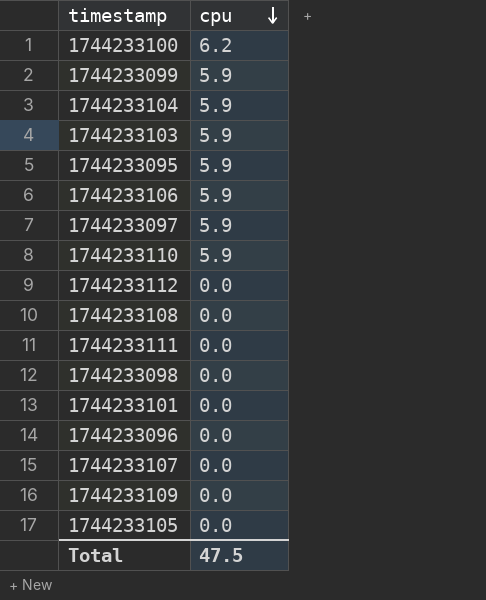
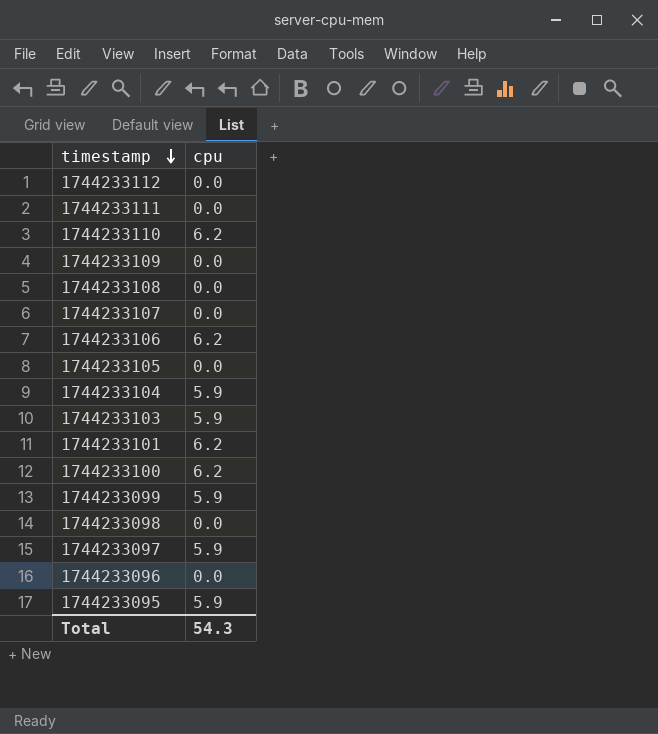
row order: cpu descending -> timestamp descending
1744233110 | cpu: 5.9 -> 6.2
1744233106 | cpu: 5.9 -> 6.2
1744233101 | cpu: 0.0 -> 6.2
Total | cpu: 47.5 -> 54.3

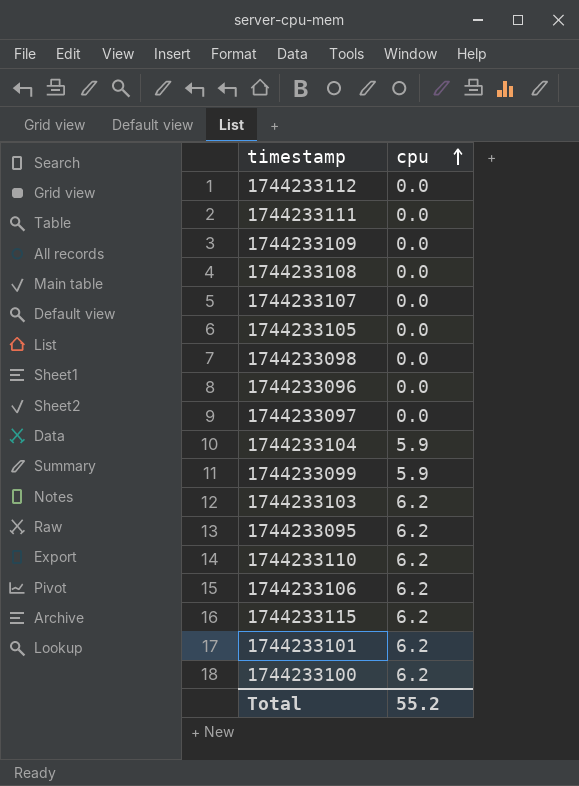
row order: timestamp descending -> cpu ascending
1744233097 | cpu: 5.9 -> 0.0
1744233103 | cpu: 5.9 -> 6.2
1744233095 | cpu: 5.9 -> 6.2
row 1744233115: none -> 6.2
Total | cpu: 54.3 -> 55.2

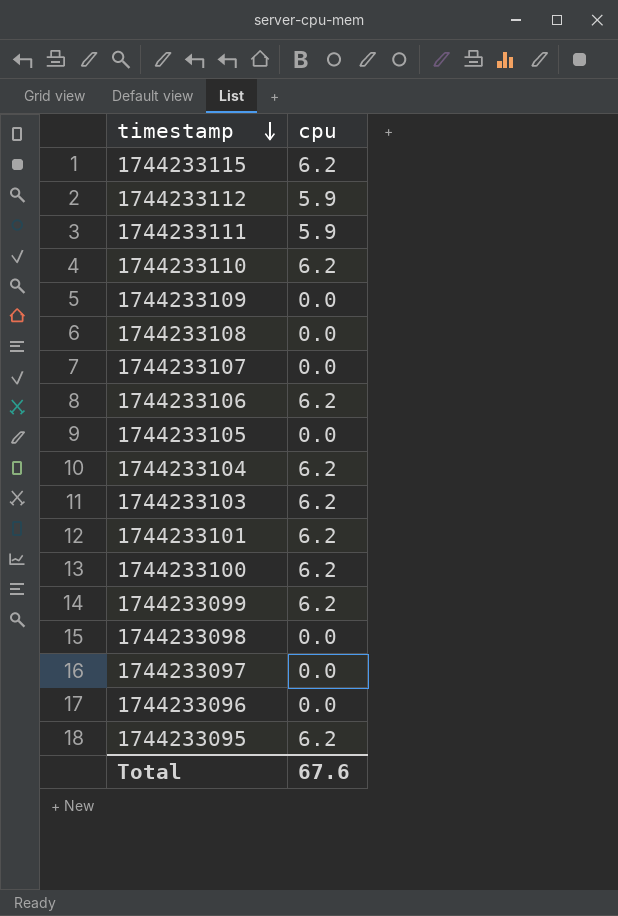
row order: cpu ascending -> timestamp descending
1744233112 | cpu: 0.0 -> 5.9
1744233111 | cpu: 0.0 -> 5.9
1744233104 | cpu: 5.9 -> 6.2
1744233099 | cpu: 5.9 -> 6.2
Total | cpu: 55.2 -> 67.6

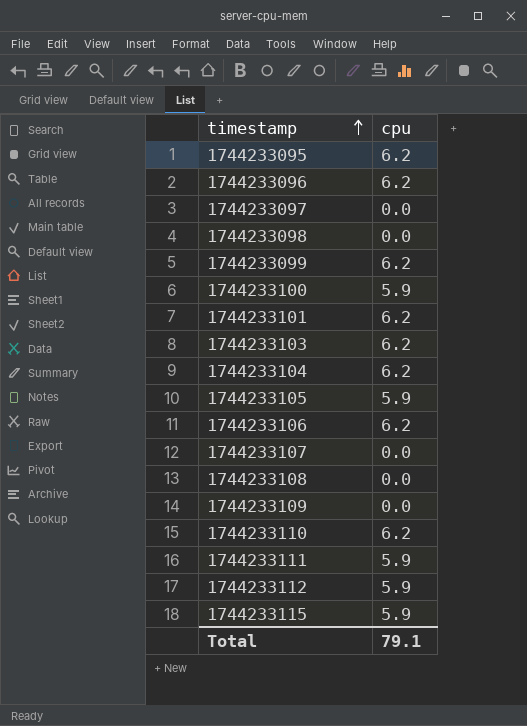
row order: timestamp descending -> timestamp ascending
1744233096 | cpu: 0.0 -> 6.2
1744233100 | cpu: 6.2 -> 5.9
1744233105 | cpu: 0.0 -> 5.9
1744233115 | cpu: 6.2 -> 5.9
Total | cpu: 67.6 -> 79.1

